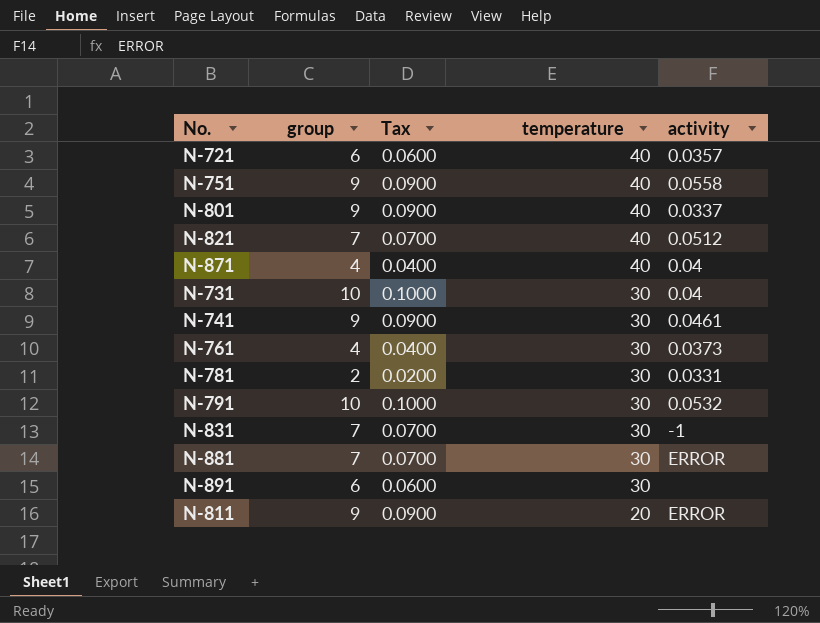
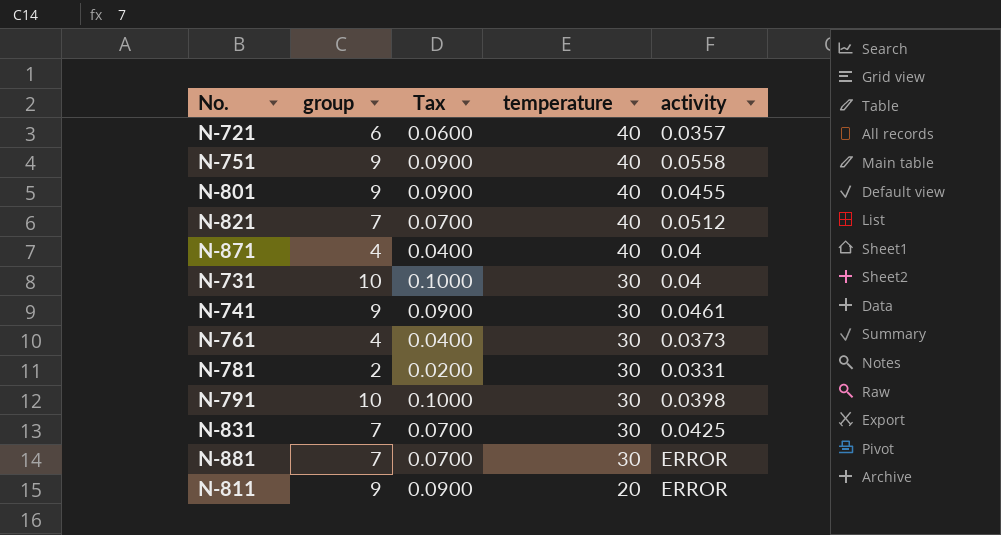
row N-891: 6 | 0.0600 | 30 | none -> none
N-801 | activity: 0.0337 -> 0.0455
N-791 | activity: 0.0532 -> 0.0398
N-831 | activity: -1 -> 0.0425

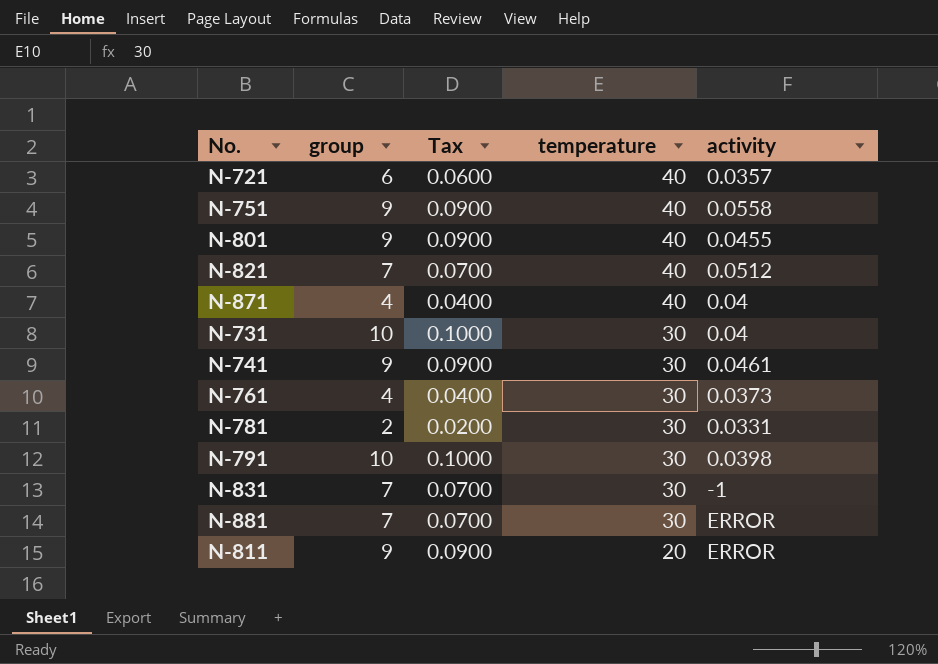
N-831 | activity: 0.0425 -> -1

